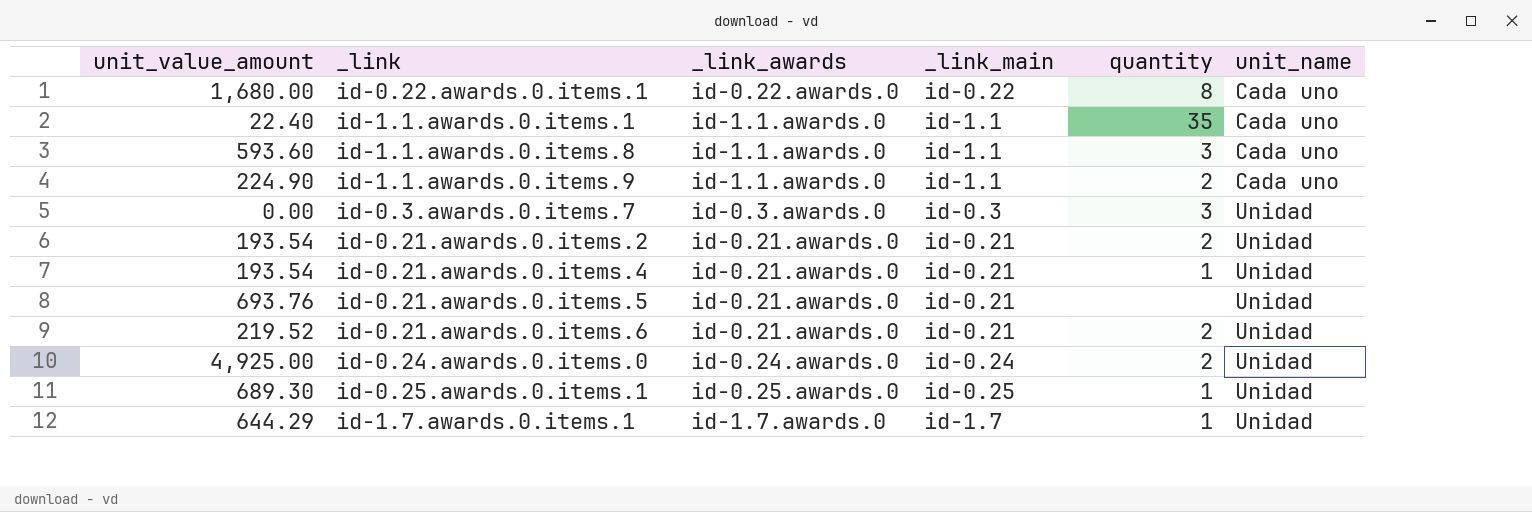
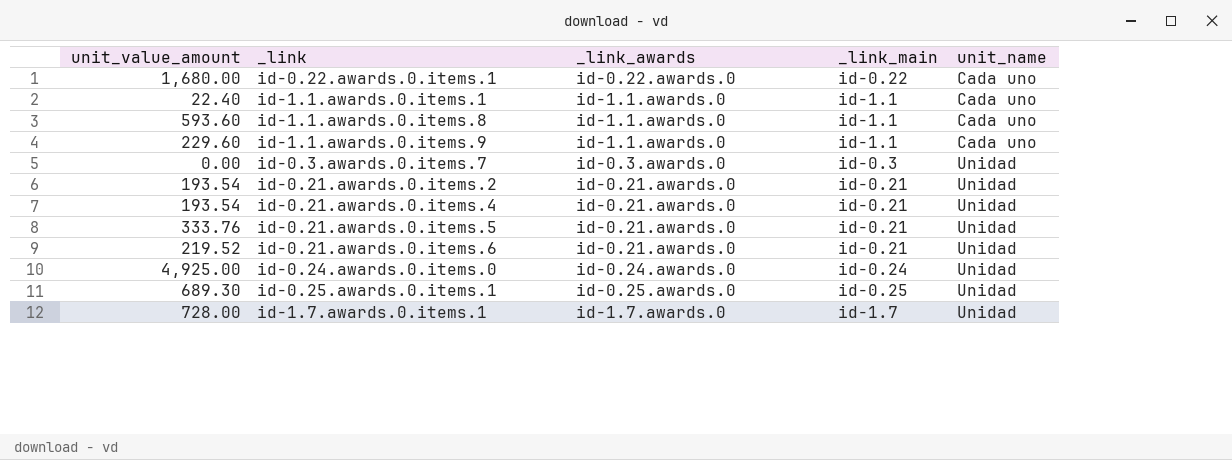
column quantity | position: 5 -> none
id-1.1.awards.0.items.9 | unit_value_amount: 224.90 -> 229.60
id-0.21.awards.0.items.5 | unit_value_amount: 693.76 -> 333.76
id-1.7.awards.0.items.1 | unit_value_amount: 644.29 -> 728.00

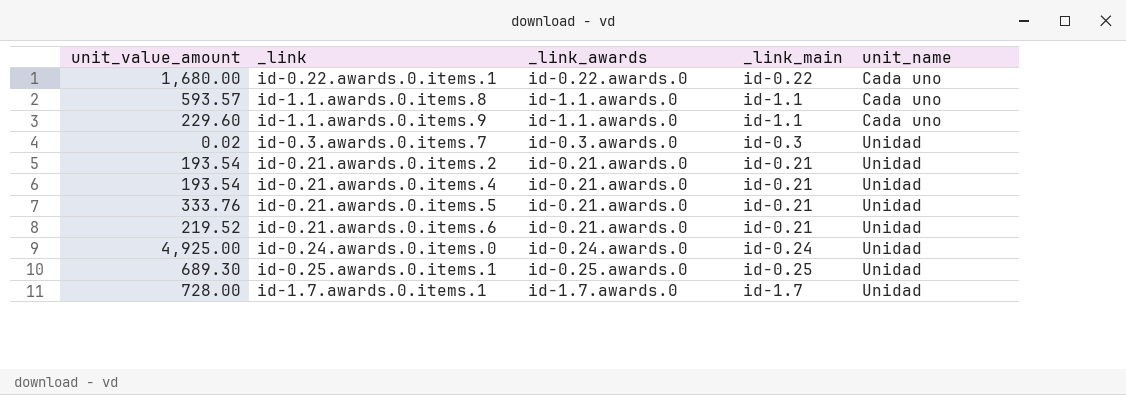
row id-1.1.awards.0.items.1: 22.40 | id-1.1.awards.0 | id-1.1 | Cada uno -> none
id-1.1.awards.0.items.8 | unit_value_amount: 593.60 -> 593.57
id-0.3.awards.0.items.7 | unit_value_amount: 0.00 -> 0.02

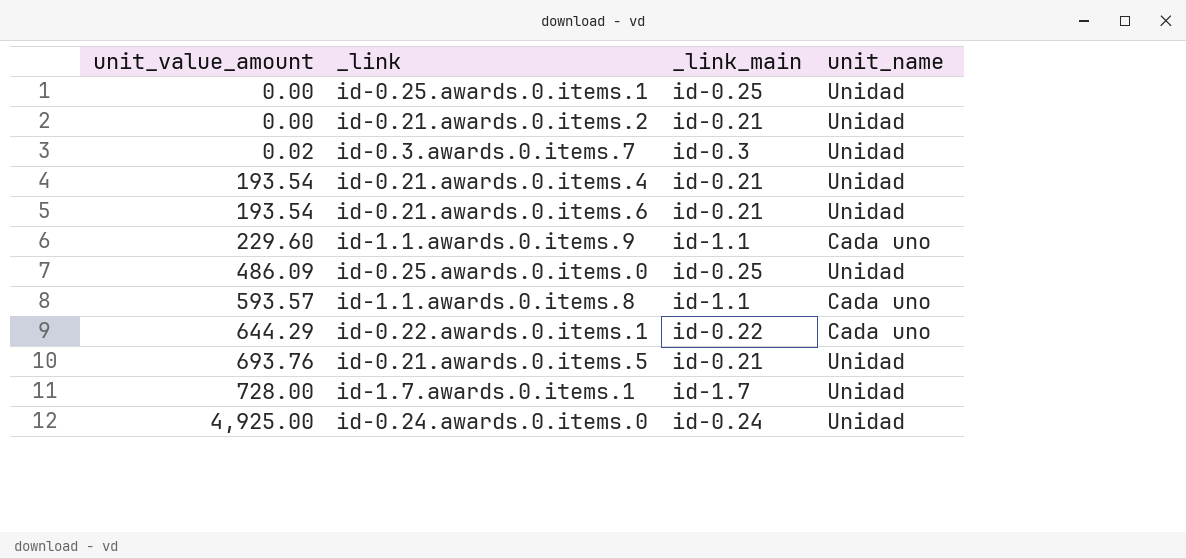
row order: unit_name ascending -> unit_value_amount ascending
column _link_awards | position: 3 -> none
id-0.25.awards.0.items.1 | unit_value_amount: 689.30 -> 0.00
id-0.21.awards.0.items.2 | unit_value_amount: 193.54 -> 0.00
id-0.21.awards.0.items.6 | unit_value_amount: 219.52 -> 193.54
row id-0.25.awards.0.items.0: none -> 486.09 | id-0.25 | Unidad
id-0.22.awards.0.items.1 | unit_value_amount: 1,680.00 -> 644.29
id-0.21.awards.0.items.5 | unit_value_amount: 333.76 -> 693.76

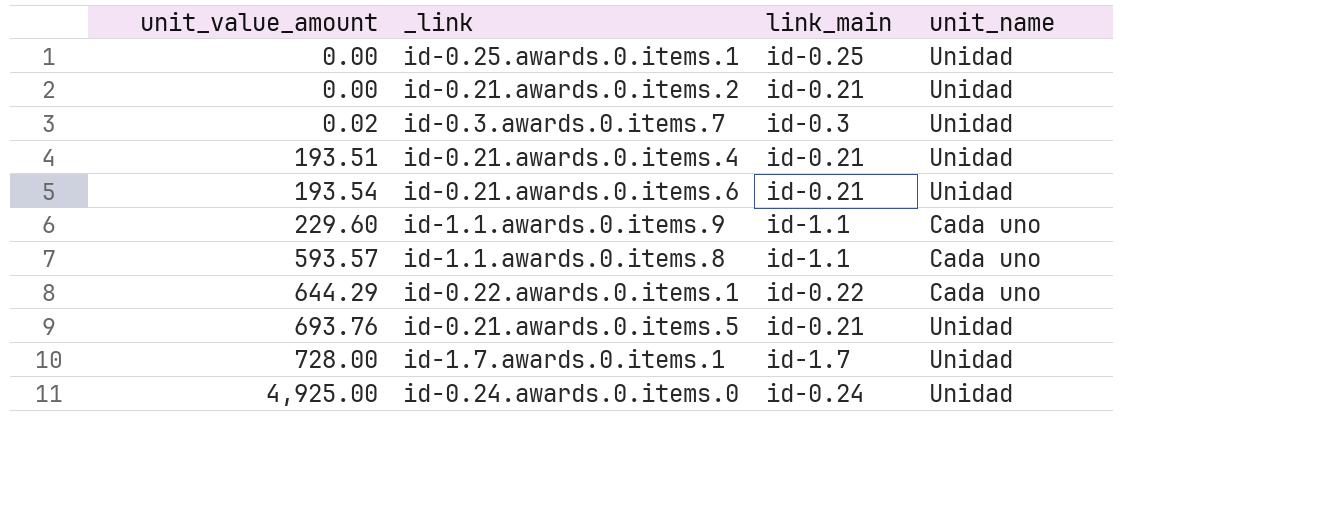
column name: _link_main -> link_main
row id-0.25.awards.0.items.0: 486.09 | id-0.25 | Unidad -> none
id-0.21.awards.0.items.4 | unit_value_amount: 193.54 -> 193.51

